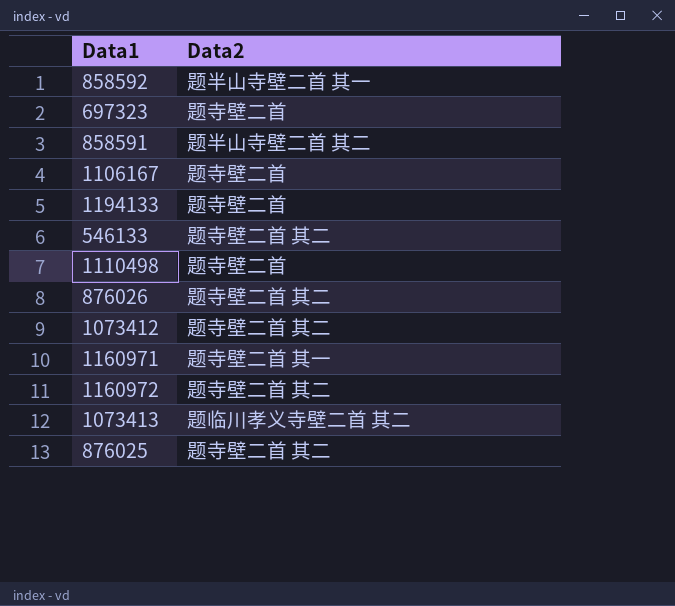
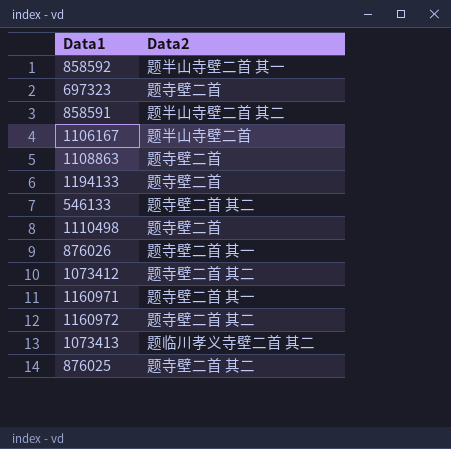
1106167 | Data2: 题寺壁二首 -> 题半山寺壁二首
row 1108863: none -> 题寺壁二首
876026 | Data2: 题寺壁二首 其二 -> 题寺壁二首 其一

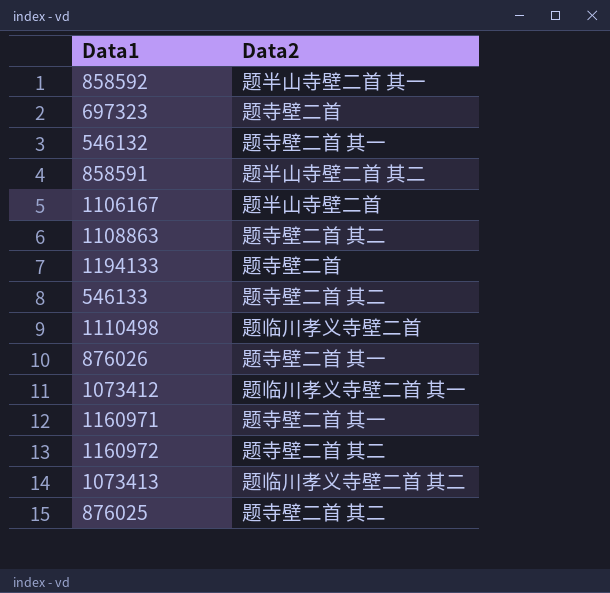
row 546132: none -> 题寺壁二首 其一
1108863 | Data2: 题寺壁二首 -> 题寺壁二首 其二
1110498 | Data2: 题寺壁二首 -> 题临川孝义寺壁二首
1073412 | Data2: 题寺壁二首 其二 -> 题临川孝义寺壁二首 其一

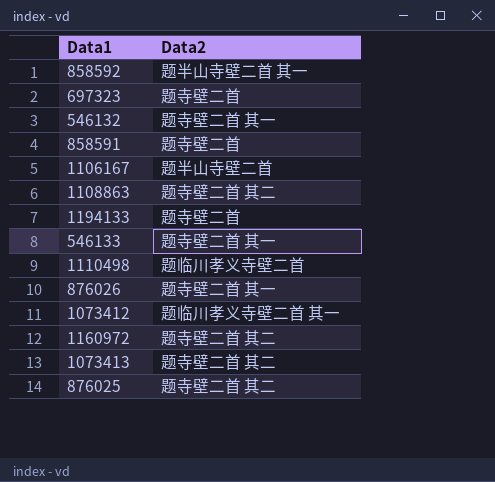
row 1160971: 题寺壁二首 其一 -> none
858591 | Data2: 题半山寺壁二首 其二 -> 题寺壁二首
546133 | Data2: 题寺壁二首 其二 -> 题寺壁二首 其一
1073413 | Data2: 题临川孝义寺壁二首 其二 -> 题寺壁二首 其二

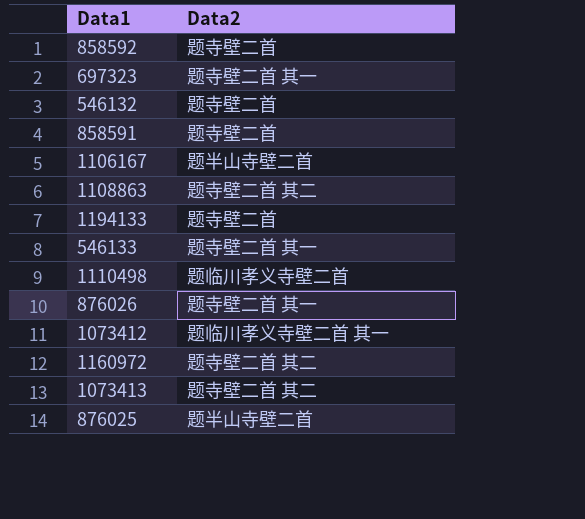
858592 | Data2: 题半山寺壁二首 其一 -> 题寺壁二首
697323 | Data2: 题寺壁二首 -> 题寺壁二首 其一
546132 | Data2: 题寺壁二首 其一 -> 题寺壁二首
876025 | Data2: 题寺壁二首 其二 -> 题半山寺壁二首

